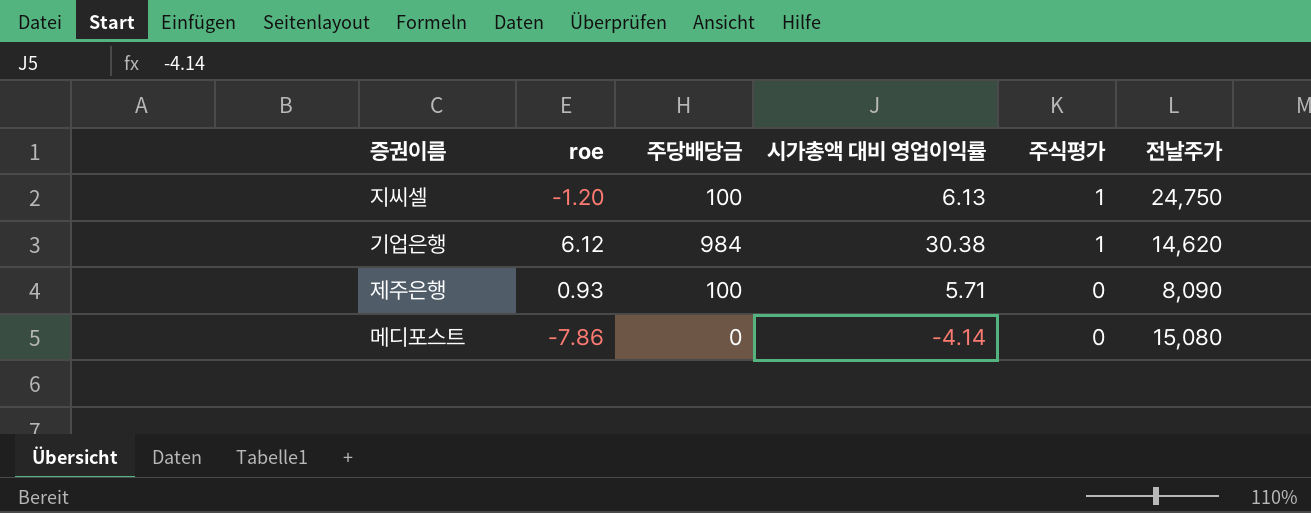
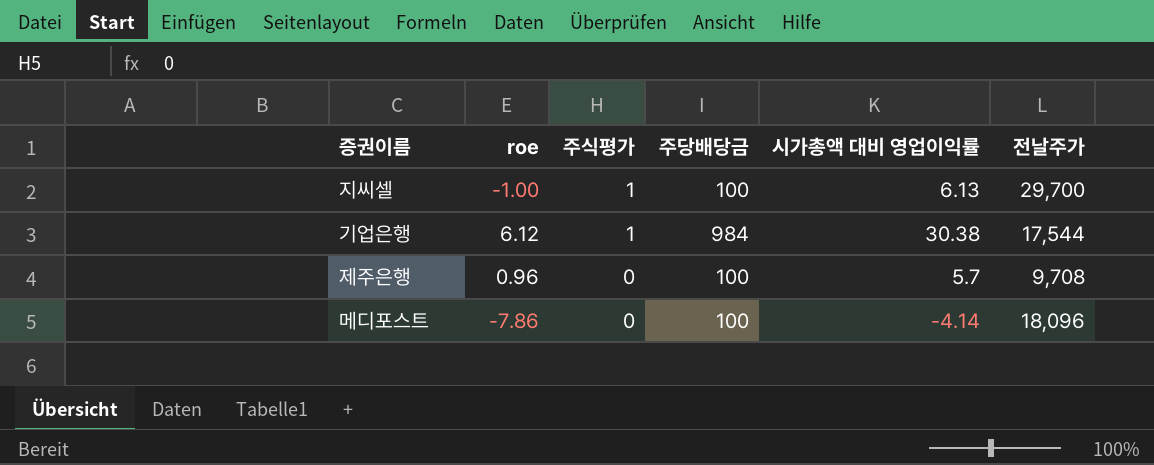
column 주식평가 | position: 5 -> 3
지씨셀 | roe: -1.20 -> -1.00
지씨셀 | 전날주가: 24,750 -> 29,700
기업은행 | 전날주가: 14,620 -> 17,544
제주은행 | roe: 0.93 -> 0.96
제주은행 | 시가총액 대비 영업이익률: 5.71 -> 5.7
제주은행 | 전날주가: 8,090 -> 9,708
메디포스트 | 주당배당금: 0 -> 100
메디포스트 | 전날주가: 15,080 -> 18,096

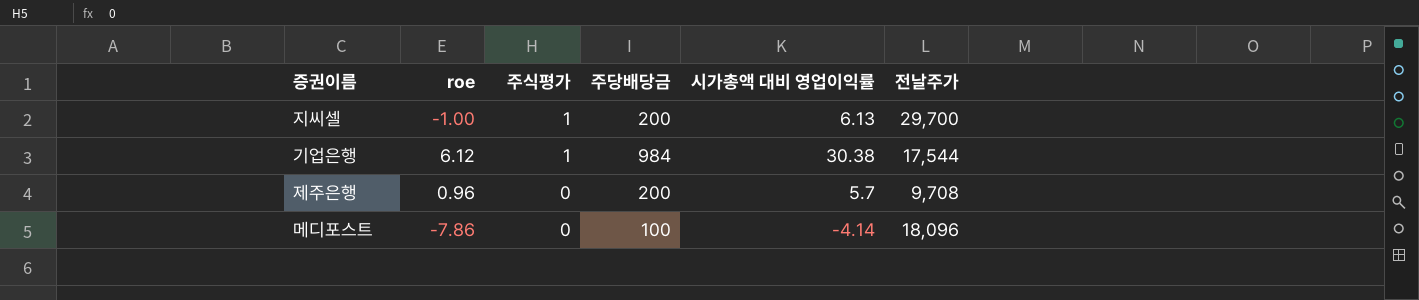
지씨셀 | 주당배당금: 100 -> 200
제주은행 | 주당배당금: 100 -> 200

